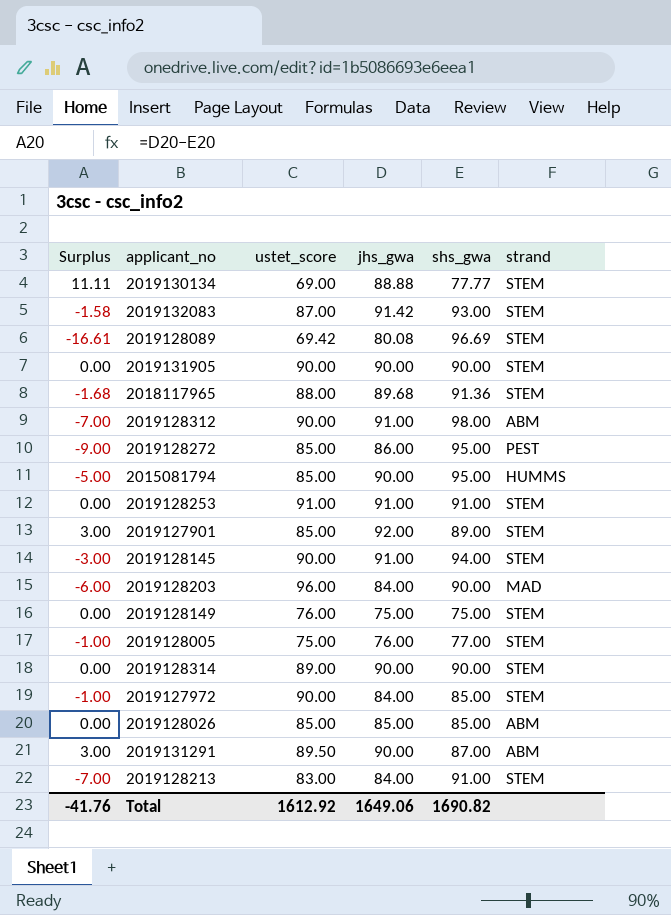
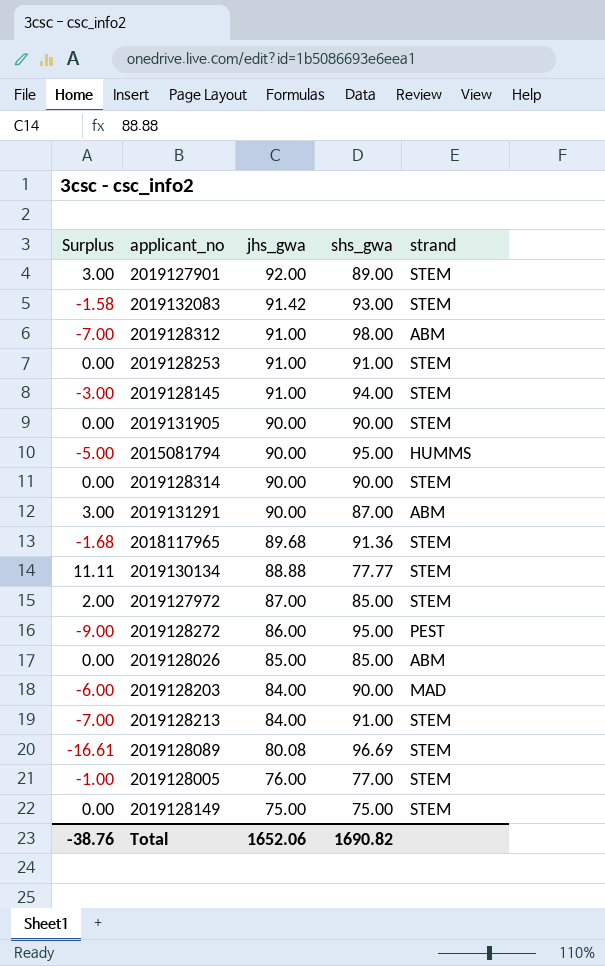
row order: none -> jhs_gwa descending
column ustet_score | position: 3 -> none
2019127972 | Surplus: -1.00 -> 2.00
2019127972 | jhs_gwa: 84.00 -> 87.00
Total | Surplus: -41.76 -> -38.76
Total | jhs_gwa: 1649.06 -> 1652.06

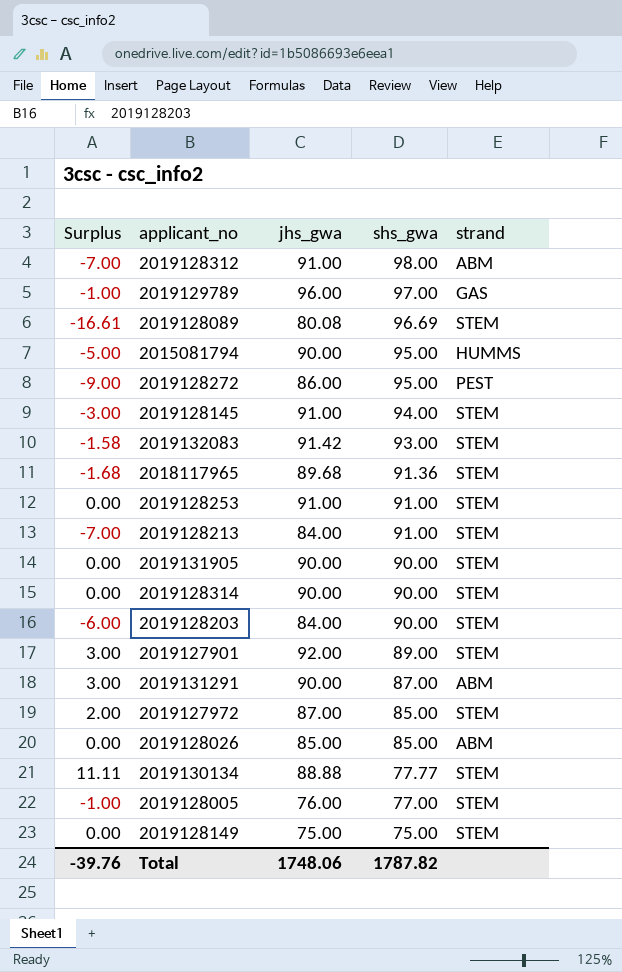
row order: jhs_gwa descending -> shs_gwa descending
row 2019129789: none -> -1.00 | 96.00 | 97.00 | GAS
2019128203 | strand: MAD -> STEM
Total | Surplus: -38.76 -> -39.76
Total | jhs_gwa: 1652.06 -> 1748.06
Total | shs_gwa: 1690.82 -> 1787.82

